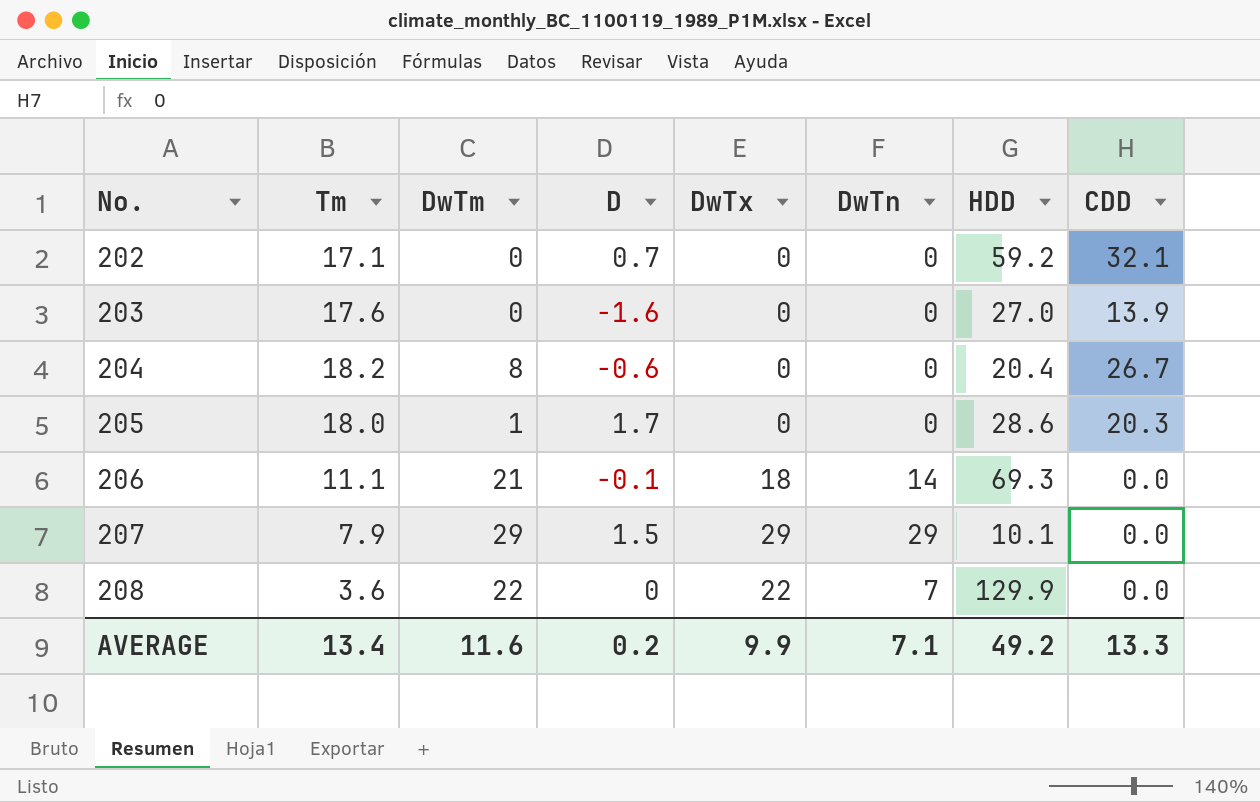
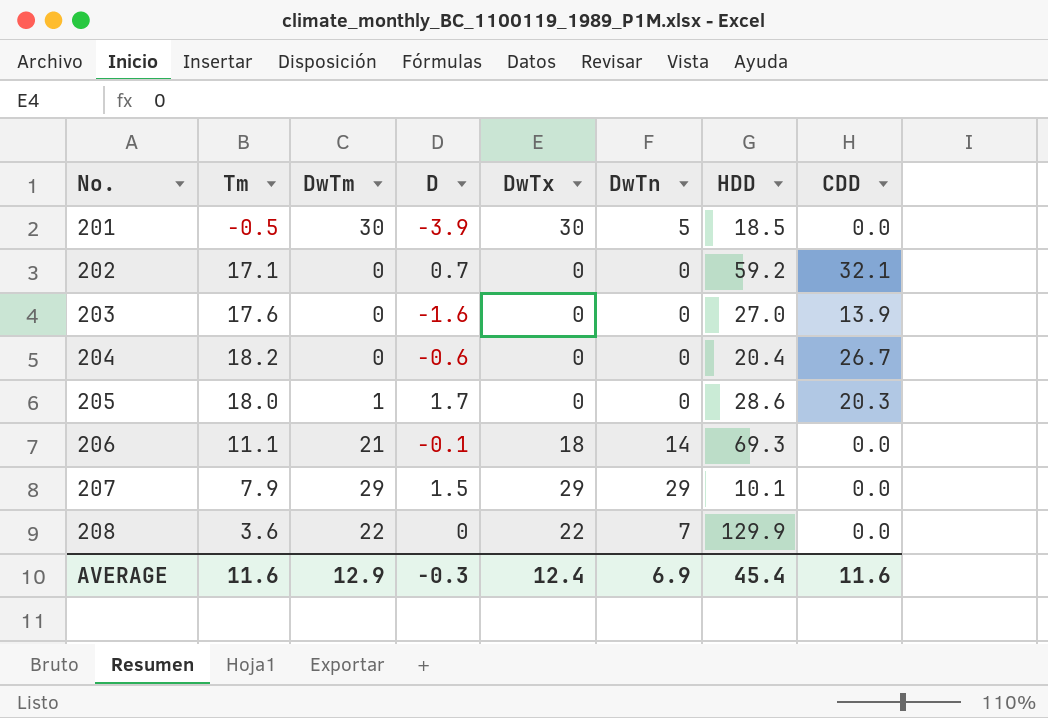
row 201: none -> -0.5 | 30 | -3.9 | 30 | 5 | 18.5 | 0.0
204 | DwTm: 8 -> 0
AVERAGE | Tm: 13.4 -> 11.6
AVERAGE | DwTm: 11.6 -> 12.9
AVERAGE | D: 0.2 -> -0.3
AVERAGE | DwTx: 9.9 -> 12.4
AVERAGE | DwTn: 7.1 -> 6.9
AVERAGE | HDD: 49.2 -> 45.4
AVERAGE | CDD: 13.3 -> 11.6

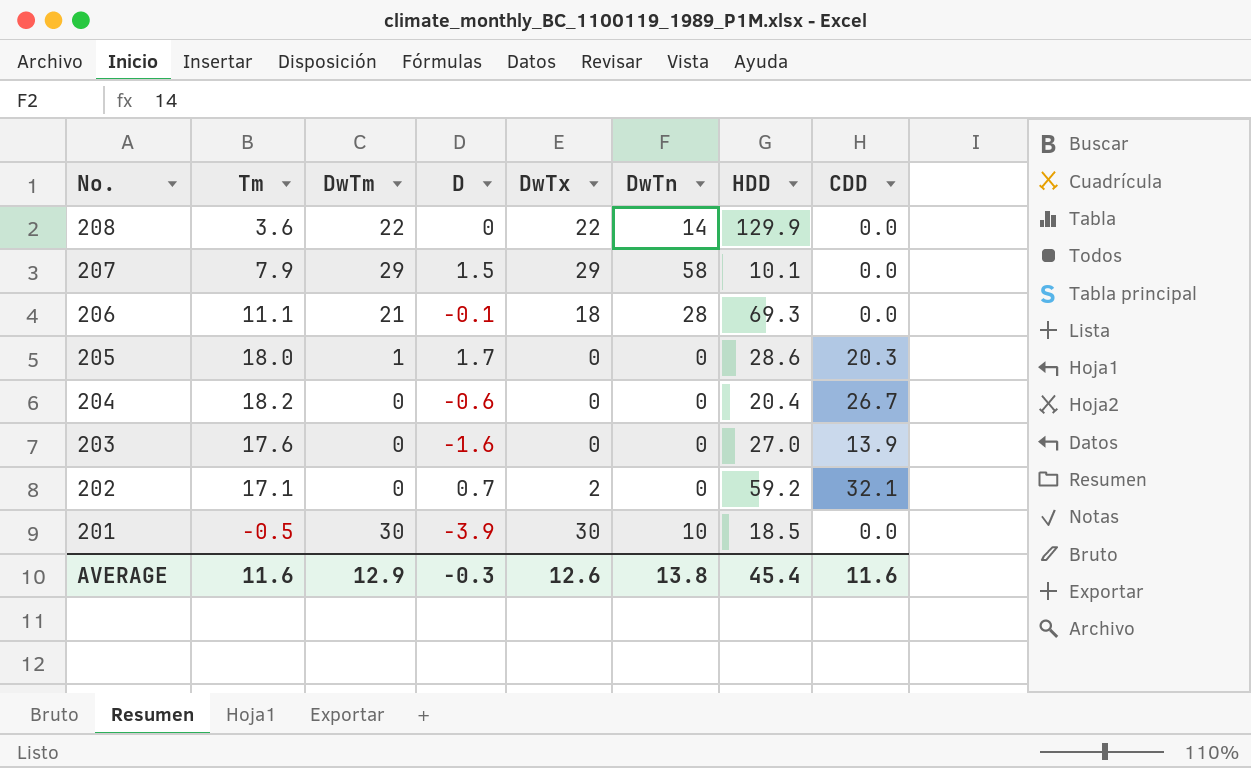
row order: No. ascending -> No. descending
208 | DwTn: 7 -> 14
207 | DwTn: 29 -> 58
206 | DwTn: 14 -> 28
202 | DwTx: 0 -> 2
201 | DwTn: 5 -> 10
AVERAGE | DwTx: 12.4 -> 12.6
AVERAGE | DwTn: 6.9 -> 13.8

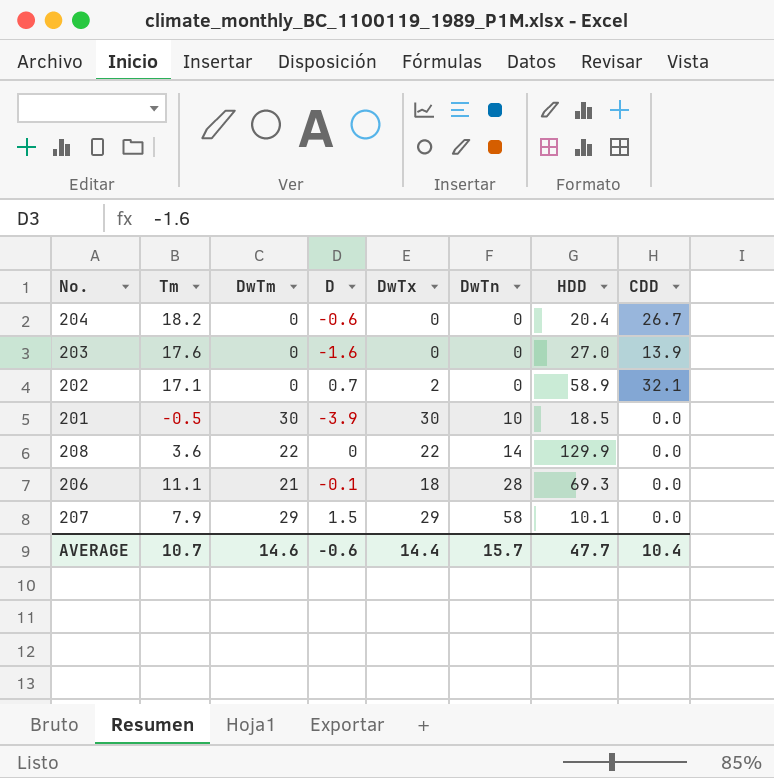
row order: No. descending -> DwTn ascending
row 205: 18.0 | 1 | 1.7 | 0 | 0 | 28.6 | 20.3 -> none
202 | HDD: 59.2 -> 58.9
AVERAGE | Tm: 11.6 -> 10.7
AVERAGE | DwTm: 12.9 -> 14.6
AVERAGE | D: -0.3 -> -0.6
AVERAGE | DwTx: 12.6 -> 14.4
AVERAGE | DwTn: 13.8 -> 15.7
AVERAGE | HDD: 45.4 -> 47.7
AVERAGE | CDD: 11.6 -> 10.4

